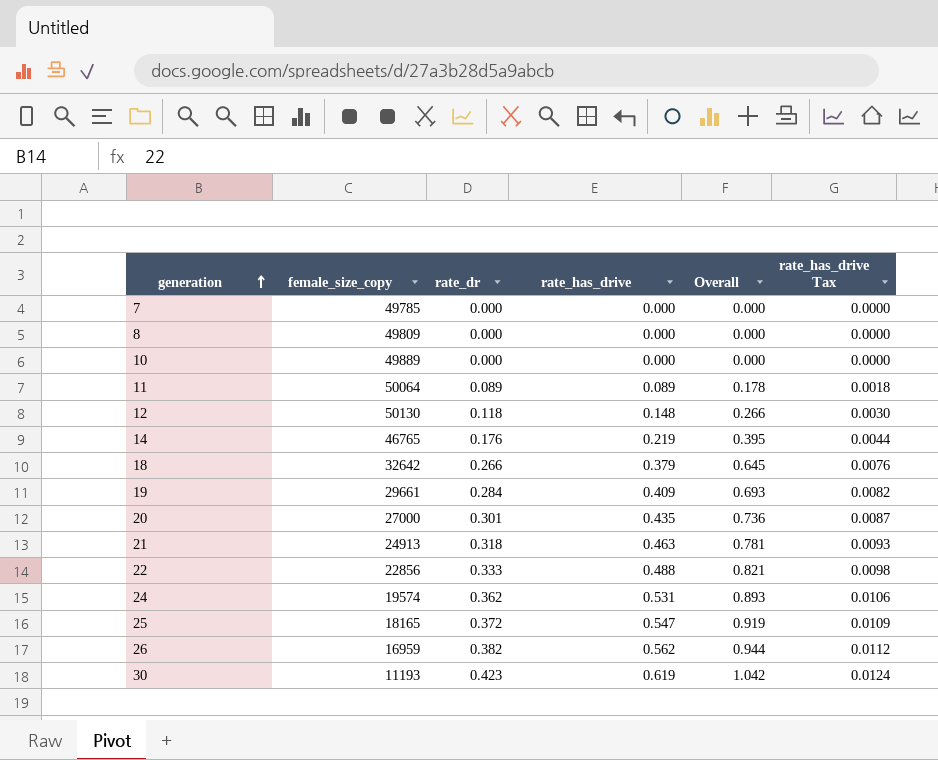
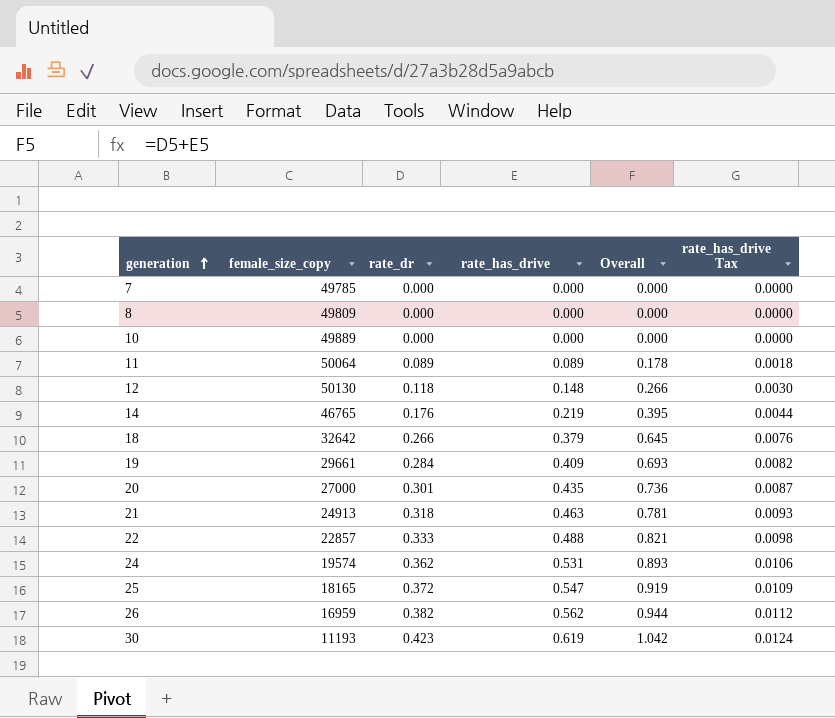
22 | female_size_copy: 22856 -> 22857

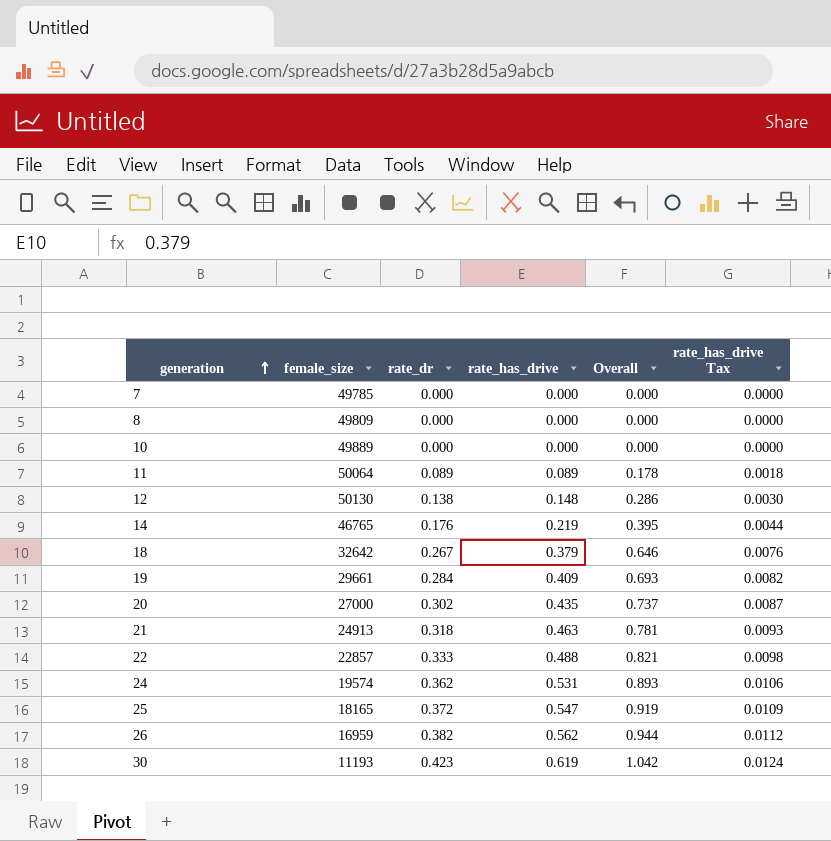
column name: female_size_copy -> female_size
12 | rate_dr: 0.118 -> 0.138
12 | Overall: 0.266 -> 0.286
18 | rate_dr: 0.266 -> 0.267
18 | Overall: 0.645 -> 0.646
20 | rate_dr: 0.301 -> 0.302
20 | Overall: 0.736 -> 0.737

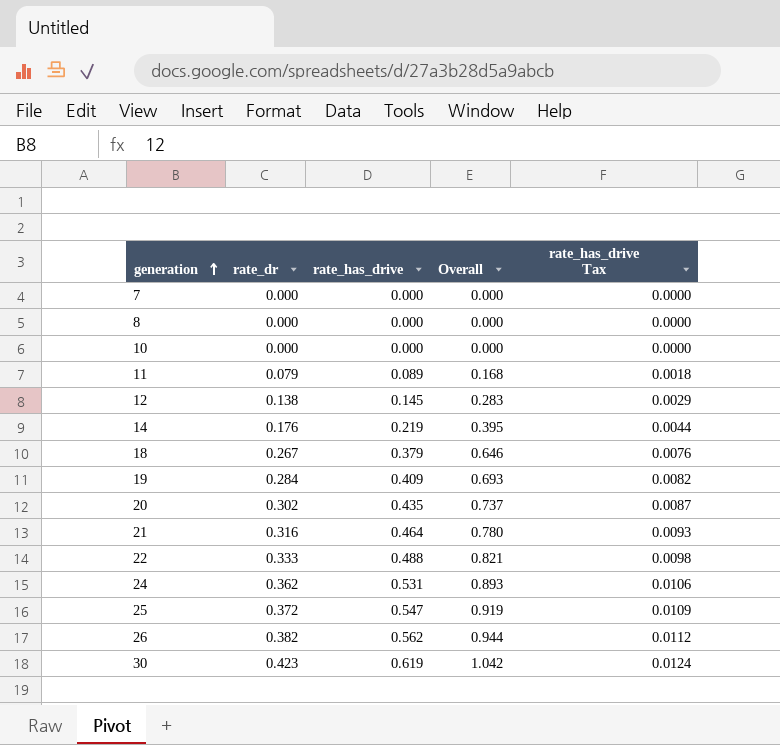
column female_size | position: 2 -> none
11 | rate_dr: 0.089 -> 0.079
11 | Overall: 0.178 -> 0.168
12 | rate_has_drive: 0.148 -> 0.145
12 | Overall: 0.286 -> 0.283
12 | rate_has_drive Tax: 0.0030 -> 0.0029
21 | rate_dr: 0.318 -> 0.316
21 | rate_has_drive: 0.463 -> 0.464
21 | Overall: 0.781 -> 0.780

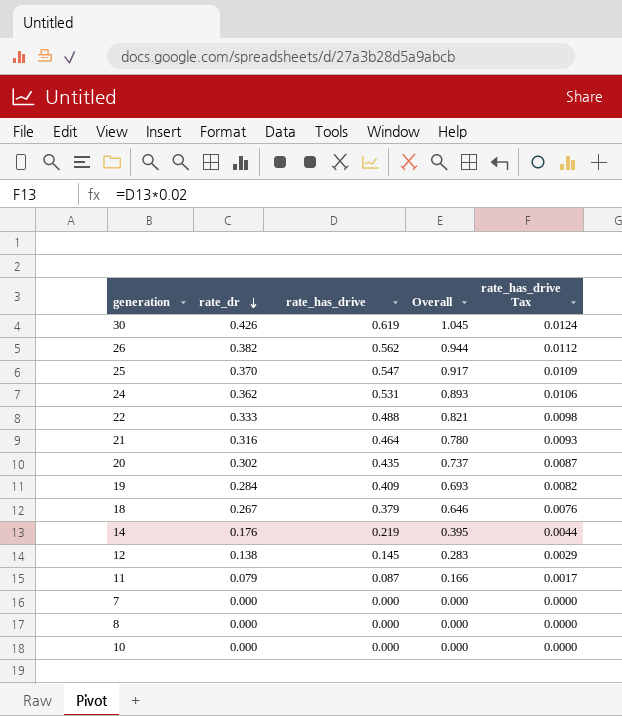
row order: generation ascending -> rate_dr descending
30 | rate_dr: 0.423 -> 0.426
30 | Overall: 1.042 -> 1.045
25 | rate_dr: 0.372 -> 0.370
25 | Overall: 0.919 -> 0.917
11 | rate_has_drive: 0.089 -> 0.087
11 | Overall: 0.168 -> 0.166
11 | rate_has_drive Tax: 0.0018 -> 0.0017

